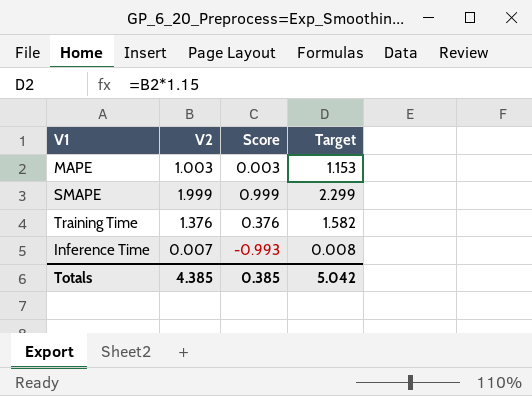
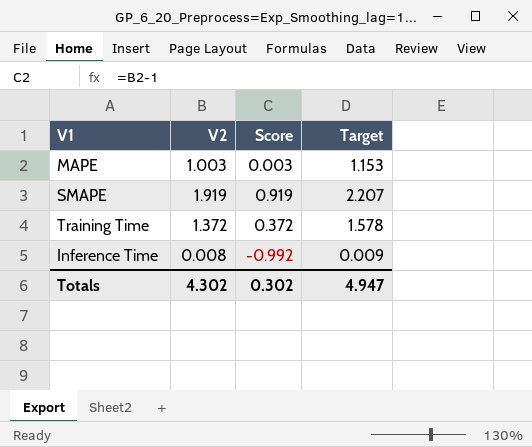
SMAPE | V2: 1.999 -> 1.919
SMAPE | Score: 0.999 -> 0.919
SMAPE | Target: 2.299 -> 2.207
Training Time | V2: 1.376 -> 1.372
Training Time | Score: 0.376 -> 0.372
Training Time | Target: 1.582 -> 1.578
Inference Time | V2: 0.007 -> 0.008
Inference Time | Score: -0.993 -> -0.992
Inference Time | Target: 0.008 -> 0.009
Totals | V2: 4.385 -> 4.302
Totals | Score: 0.385 -> 0.302
Totals | Target: 5.042 -> 4.947

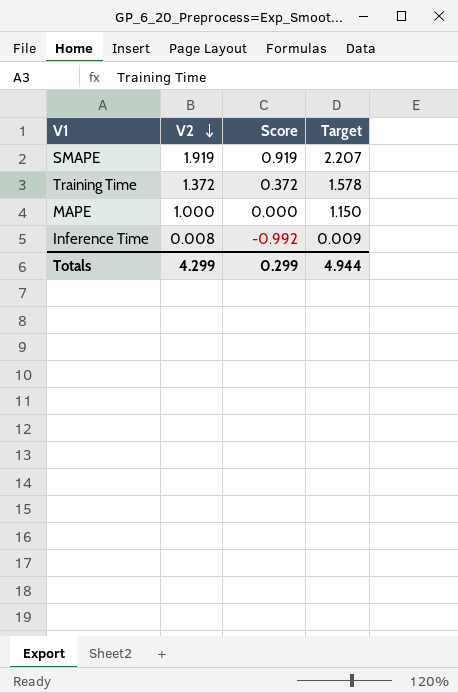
row order: none -> V2 descending
MAPE | V2: 1.003 -> 1.000
MAPE | Score: 0.003 -> 0.000
MAPE | Target: 1.153 -> 1.150
Totals | V2: 4.302 -> 4.299
Totals | Score: 0.302 -> 0.299
Totals | Target: 4.947 -> 4.944

